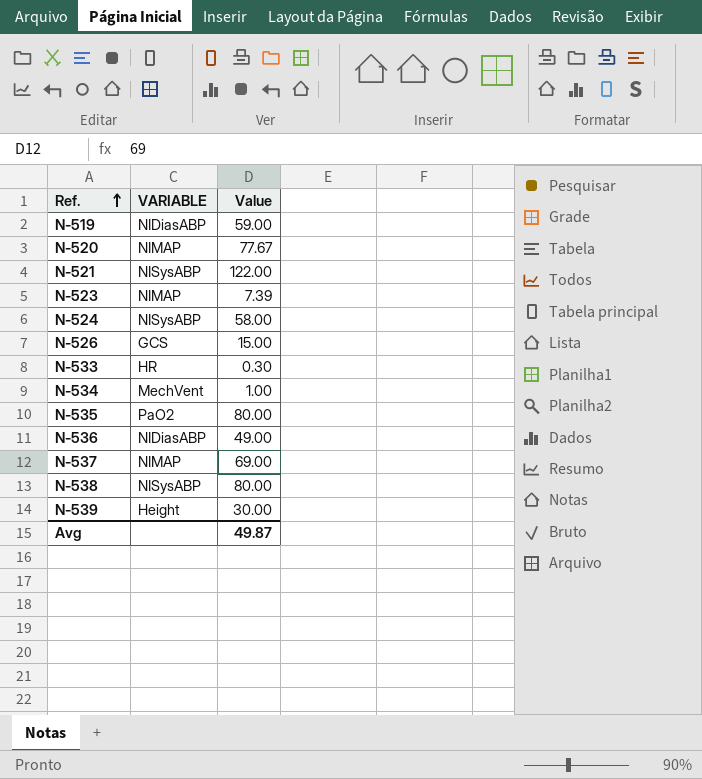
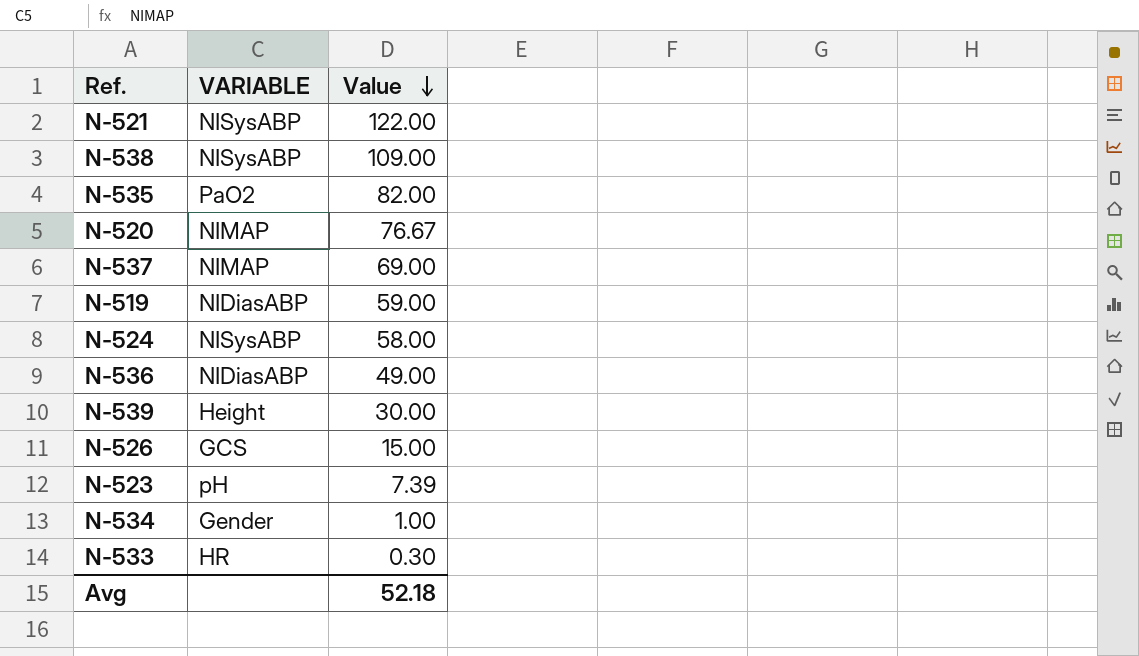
row order: Ref. ascending -> Value descending
N-538 | Value: 80.00 -> 109.00
N-535 | Value: 80.00 -> 82.00
N-520 | Value: 77.67 -> 76.67
N-523 | VARIABLE: NIMAP -> pH
N-534 | VARIABLE: MechVent -> Gender
Avg | Value: 49.87 -> 52.18

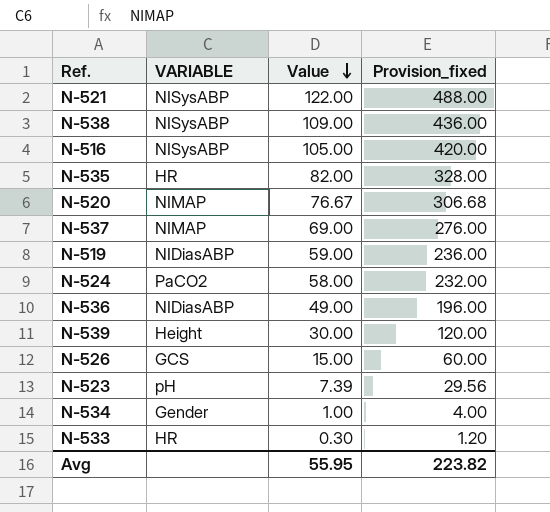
column Provision_fixed | formula: none -> [Value] * 4
row N-516: none -> NISysABP | 105.00 | 420.00
N-535 | VARIABLE: PaO2 -> HR
N-524 | VARIABLE: NISysABP -> PaCO2
Avg | Value: 52.18 -> 55.95

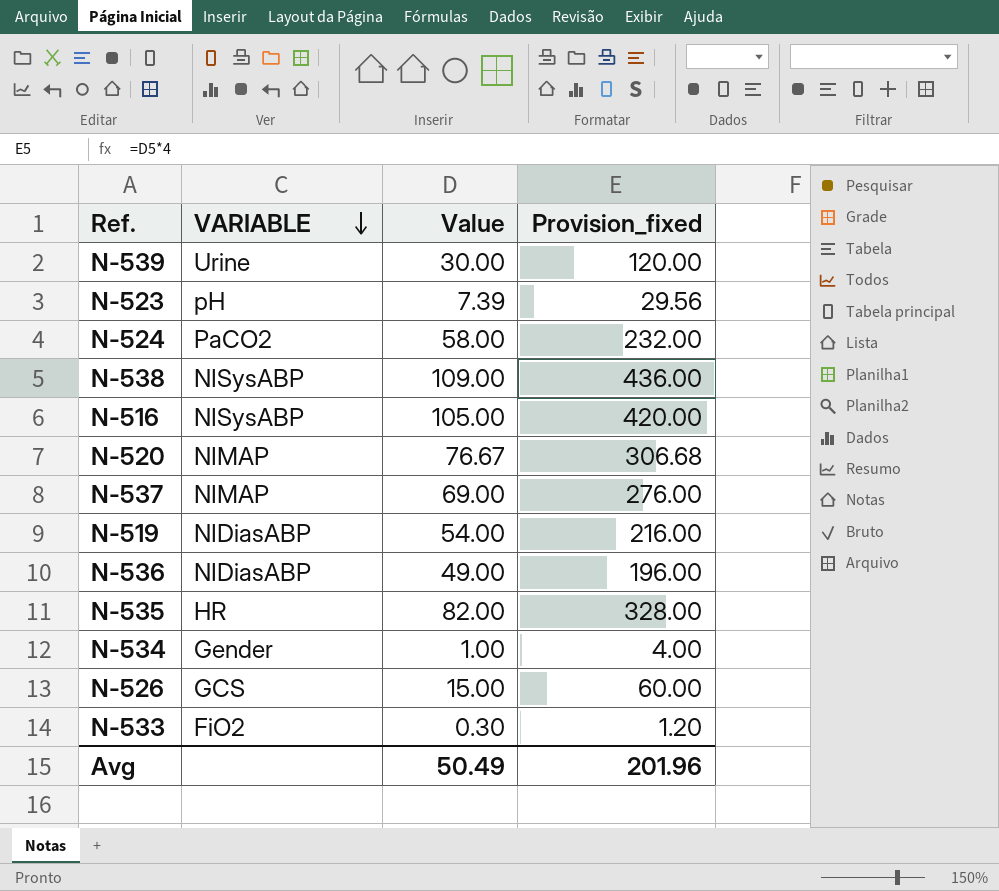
row order: Value descending -> VARIABLE descending
row N-521: NISysABP | 122.00 | 488.00 -> none
N-539 | VARIABLE: Height -> Urine
N-519 | Value: 59.00 -> 54.00
N-519 | Provision_fixed: 236.00 -> 216.00
N-533 | VARIABLE: HR -> FiO2
Avg | Value: 55.95 -> 50.49
Avg | Provision_fixed: 223.82 -> 201.96

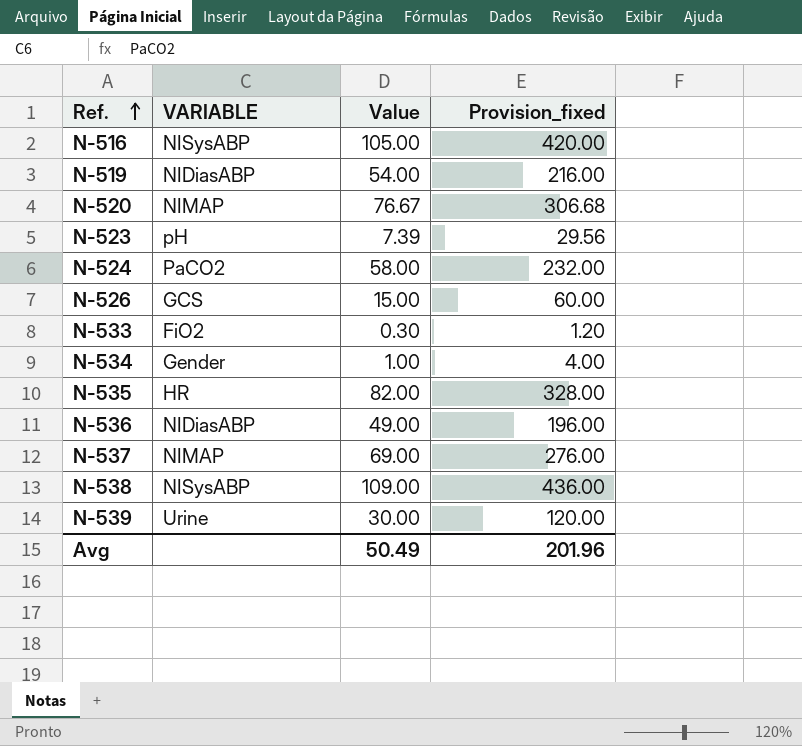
row order: VARIABLE descending -> Ref. ascending

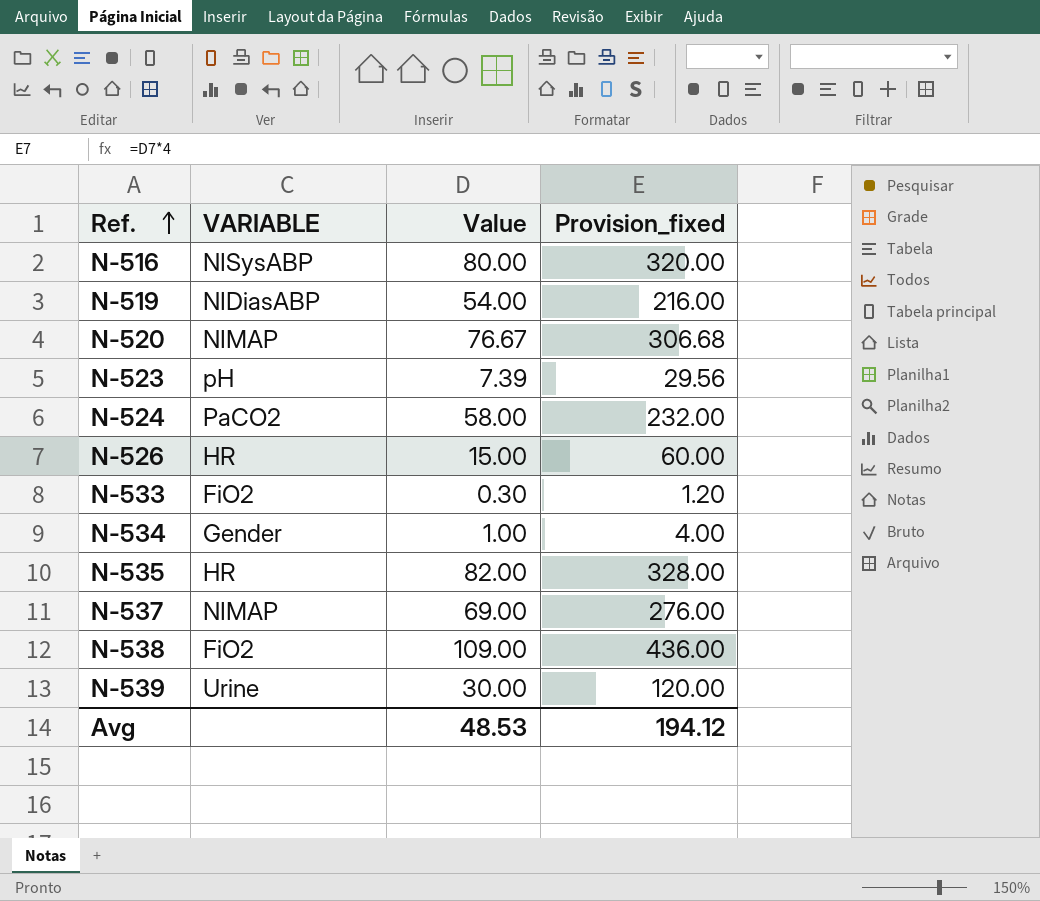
row N-536: NIDiasABP | 49.00 | 196.00 -> none
N-516 | Value: 105.00 -> 80.00
N-516 | Provision_fixed: 420.00 -> 320.00
N-526 | VARIABLE: GCS -> HR
N-538 | VARIABLE: NISysABP -> FiO2
Avg | Value: 50.49 -> 48.53
Avg | Provision_fixed: 201.96 -> 194.12

